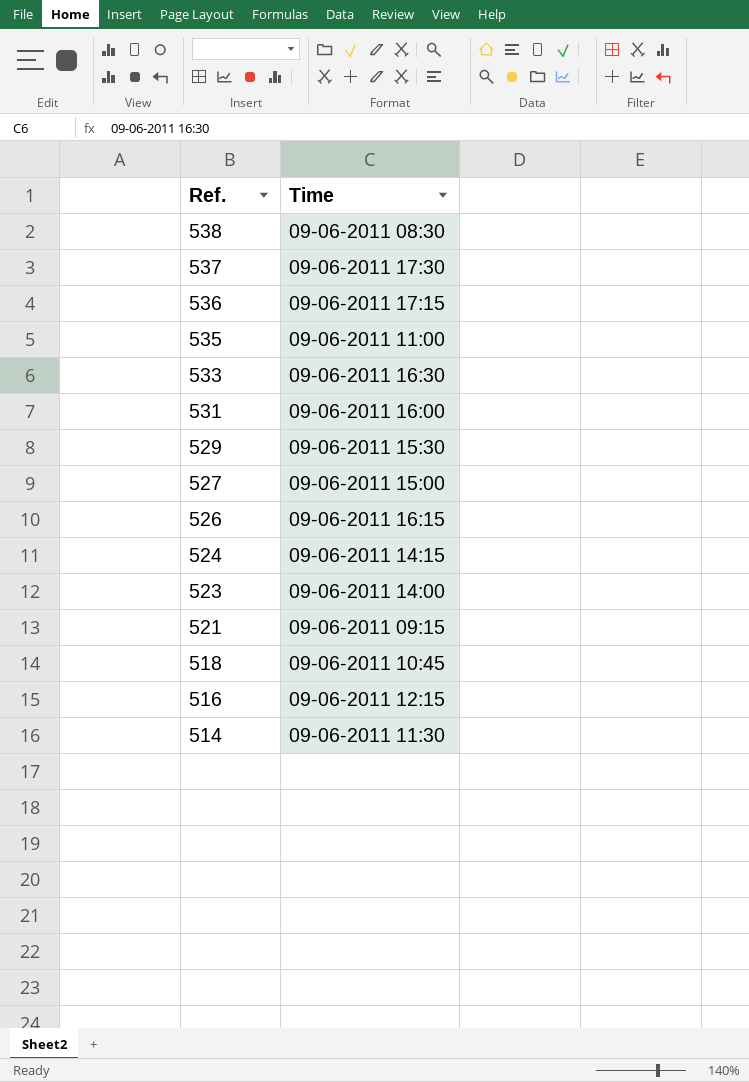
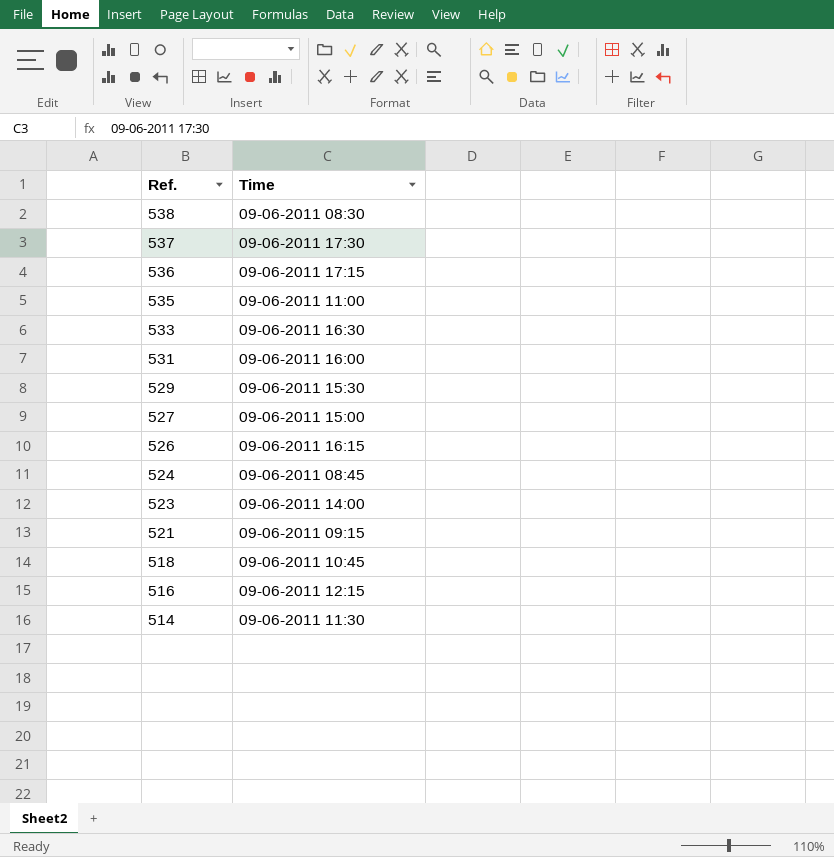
524 | Time: 09-06-2011 14:15 -> 09-06-2011 08:45

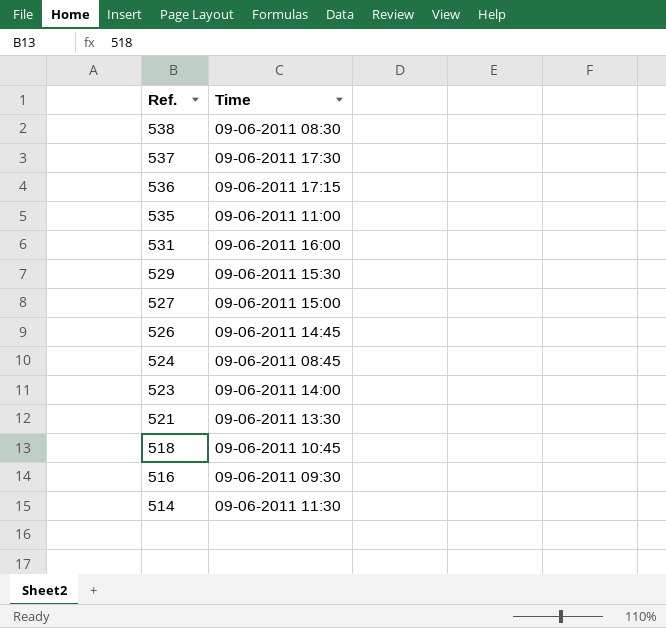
row 533: 09-06-2011 16:30 -> none
526 | Time: 09-06-2011 16:15 -> 09-06-2011 14:45
521 | Time: 09-06-2011 09:15 -> 09-06-2011 13:30
516 | Time: 09-06-2011 12:15 -> 09-06-2011 09:30

